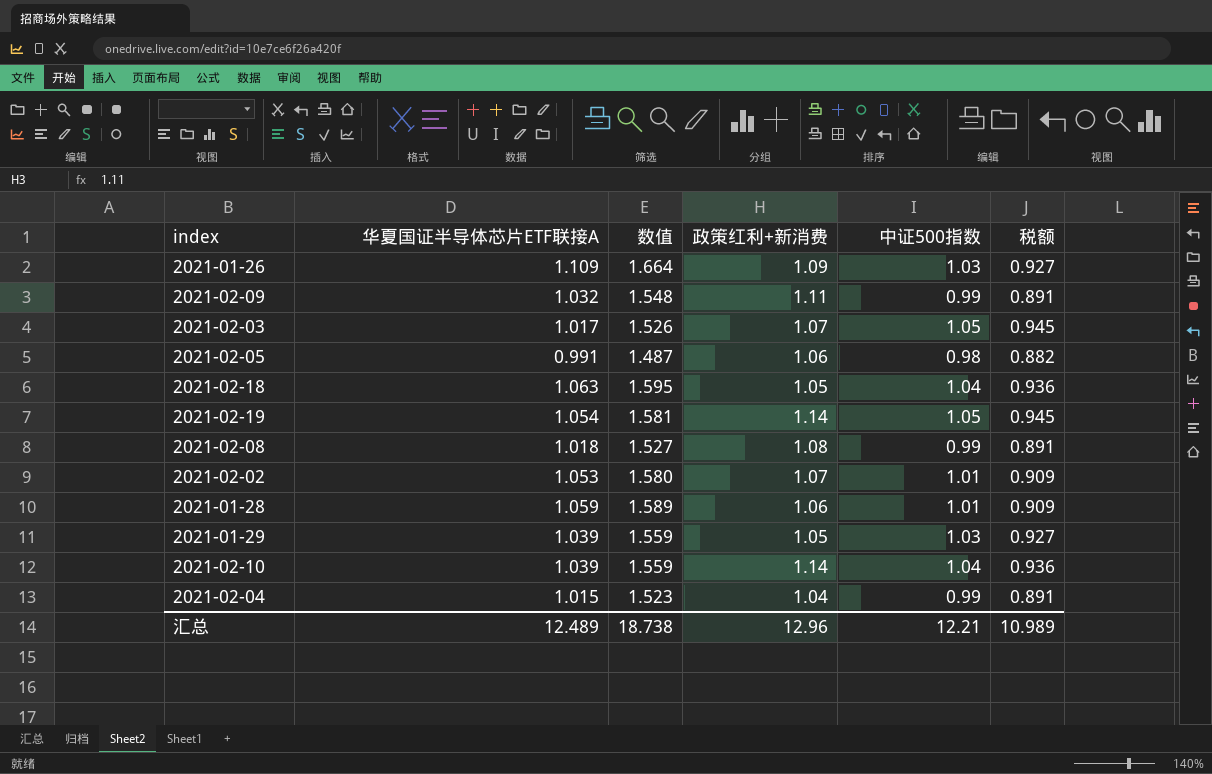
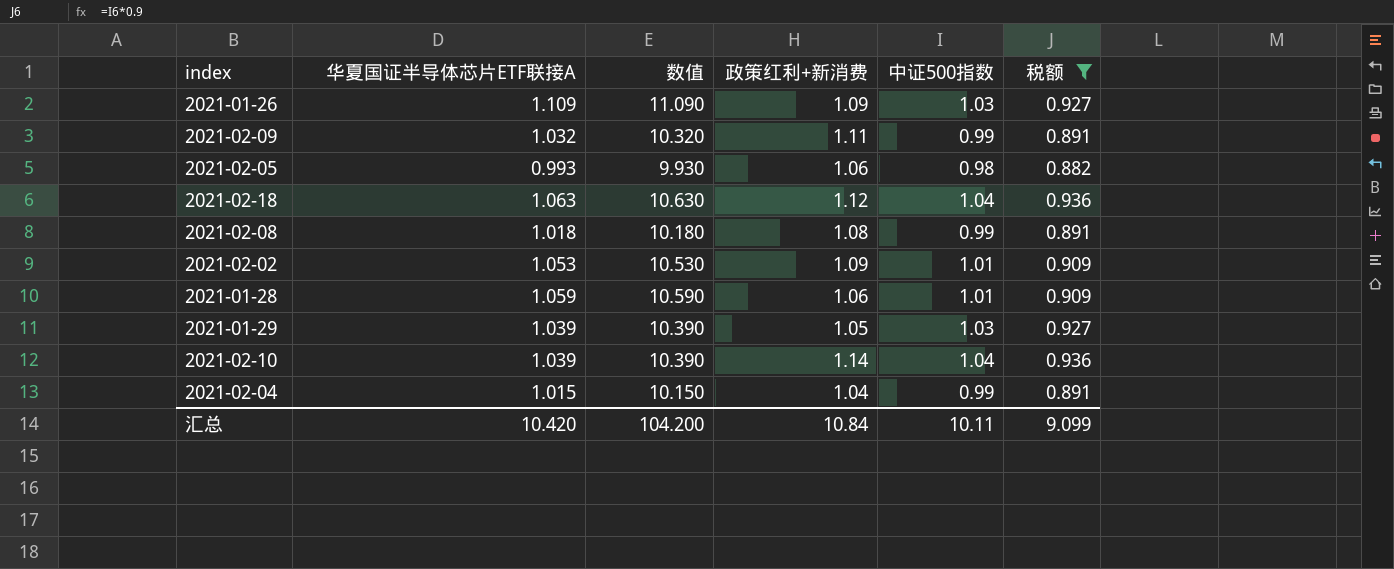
filter: none -> 税额 != 0.945
column 数值 | formula: [华夏国证半导体芯片ETF联接A] * 1.5 -> [华夏国证半导体芯片ETF联接A] * 10
2021-02-05 | 华夏国证半导体芯片ETF联接A: 0.991 -> 0.993
2021-02-18 | 政策红利+新消费: 1.05 -> 1.12
2021-02-02 | 政策红利+新消费: 1.07 -> 1.09
汇总 | 华夏国证半导体芯片ETF联接A: 12.489 -> 10.420
汇总 | 数值: 18.738 -> 104.200
汇总 | 政策红利+新消费: 12.96 -> 10.84
汇总 | 中证500指数: 12.21 -> 10.11
汇总 | 税额: 10.989 -> 9.099

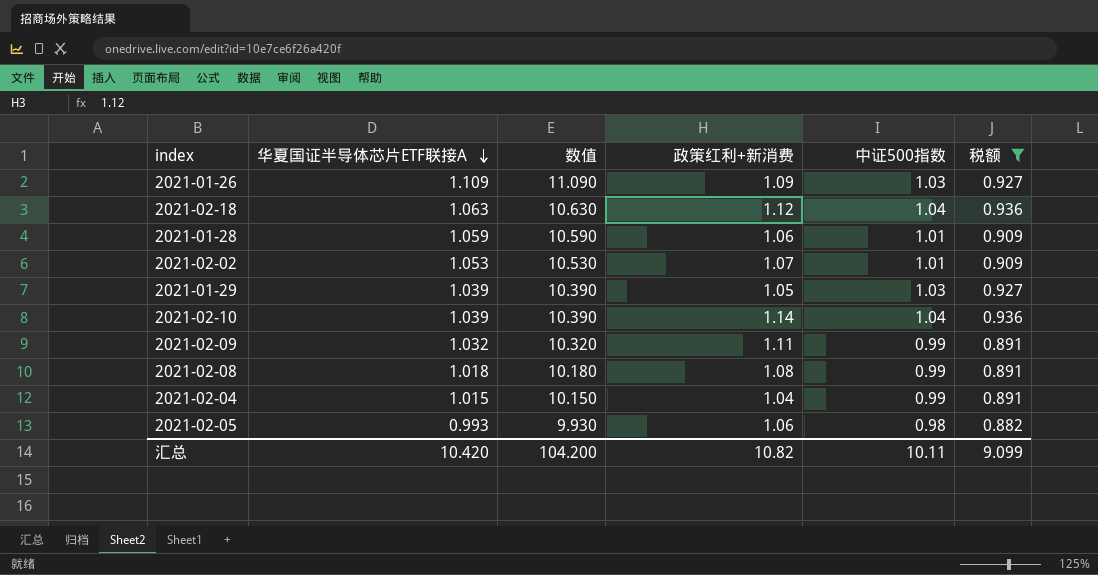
row order: none -> 华夏国证半导体芯片ETF联接A descending
2021-02-02 | 政策红利+新消费: 1.09 -> 1.07
汇总 | 政策红利+新消费: 10.84 -> 10.82

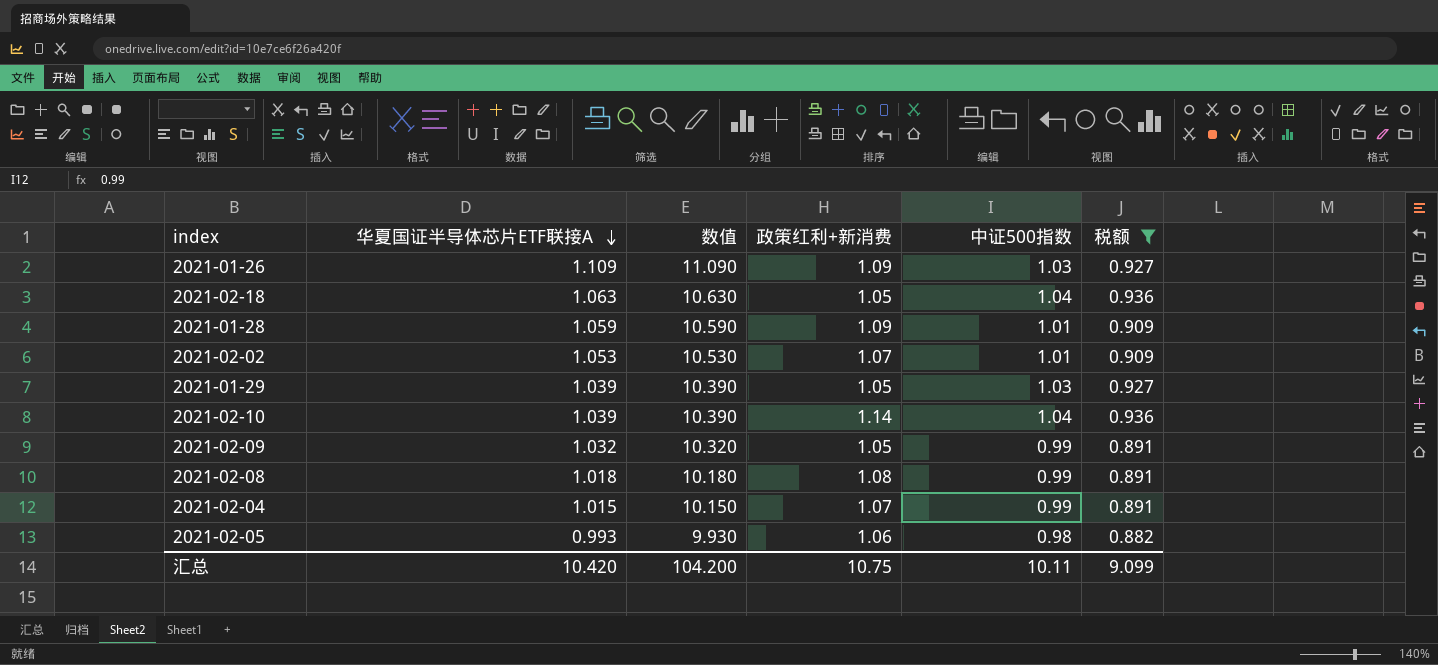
2021-02-18 | 政策红利+新消费: 1.12 -> 1.05
2021-01-28 | 政策红利+新消费: 1.06 -> 1.09
2021-02-09 | 政策红利+新消费: 1.11 -> 1.05
2021-02-04 | 政策红利+新消费: 1.04 -> 1.07
汇总 | 政策红利+新消费: 10.82 -> 10.75

